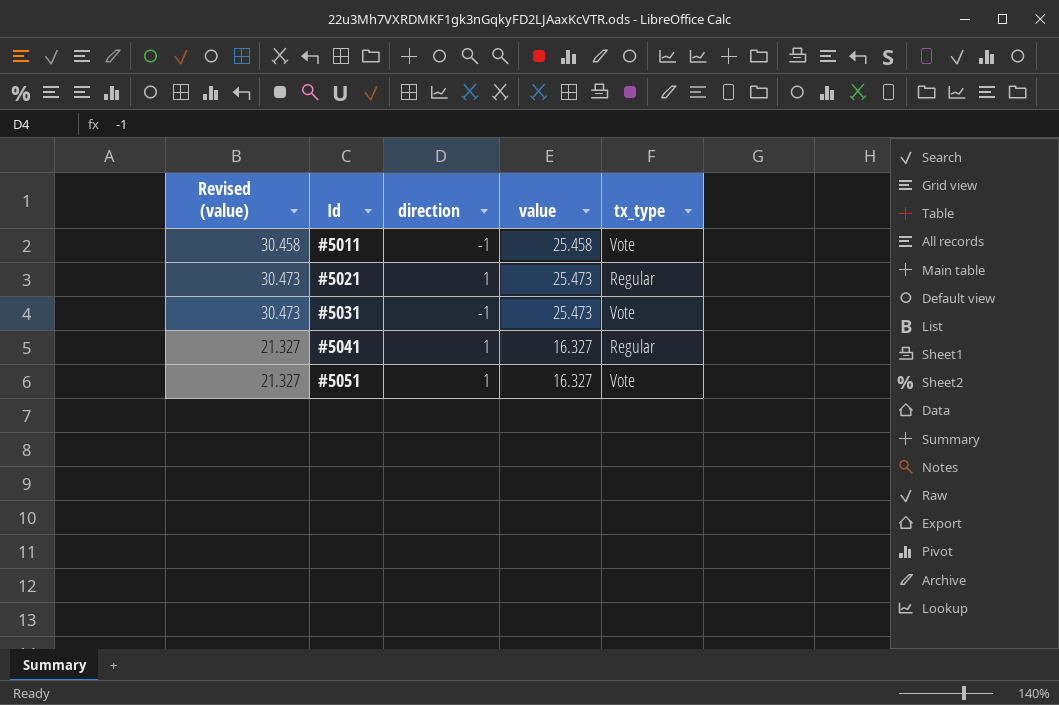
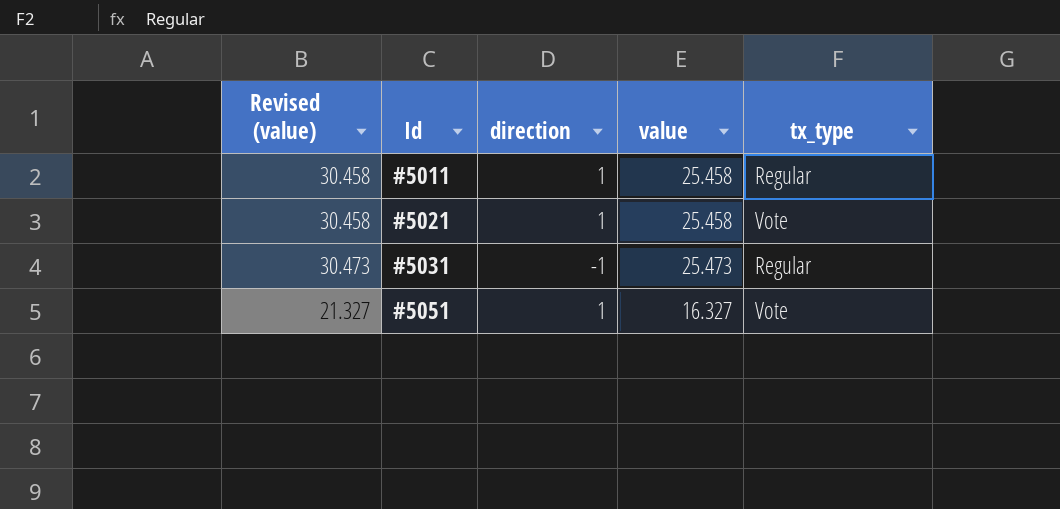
row #5041: 21.327 | 1 | 16.327 | Regular -> none
#5011 | direction: -1 -> 1
#5011 | tx_type: Vote -> Regular
#5021 | Revised (value): 30.473 -> 30.458
#5021 | value: 25.473 -> 25.458
#5021 | tx_type: Regular -> Vote
#5031 | tx_type: Vote -> Regular

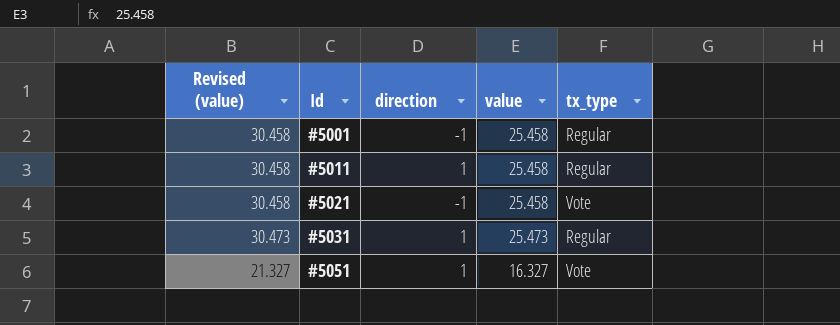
row #5001: none -> 30.458 | -1 | 25.458 | Regular
#5021 | direction: 1 -> -1
#5031 | direction: -1 -> 1

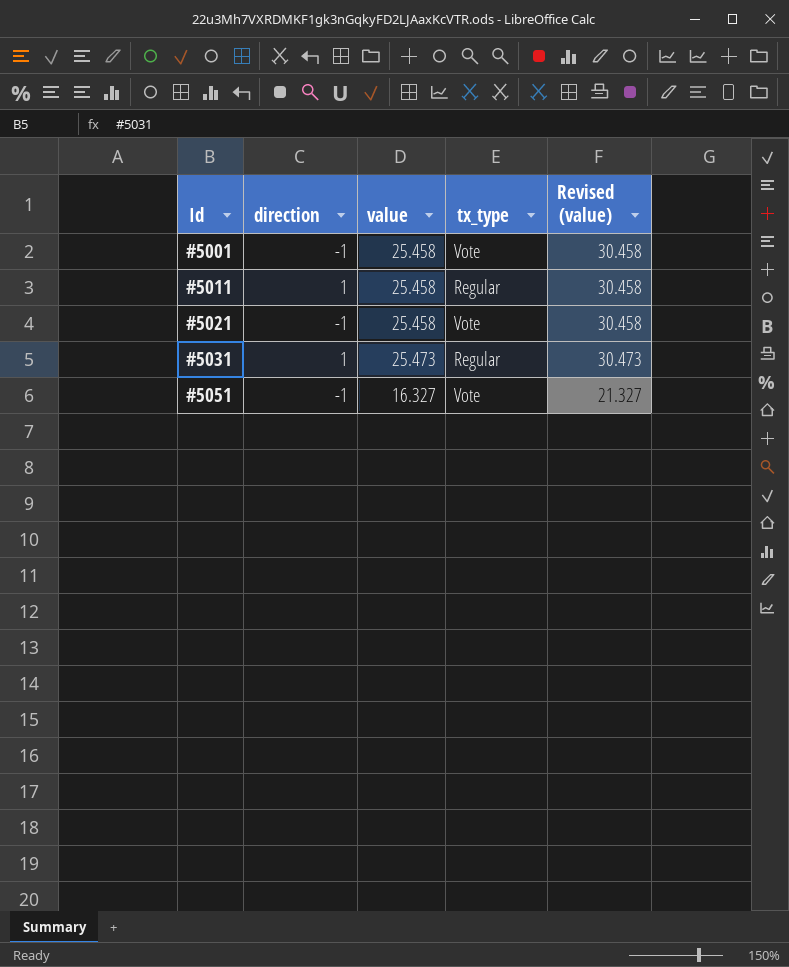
column Revised (value) | position: 1 -> 5
#5001 | tx_type: Regular -> Vote
#5051 | direction: 1 -> -1

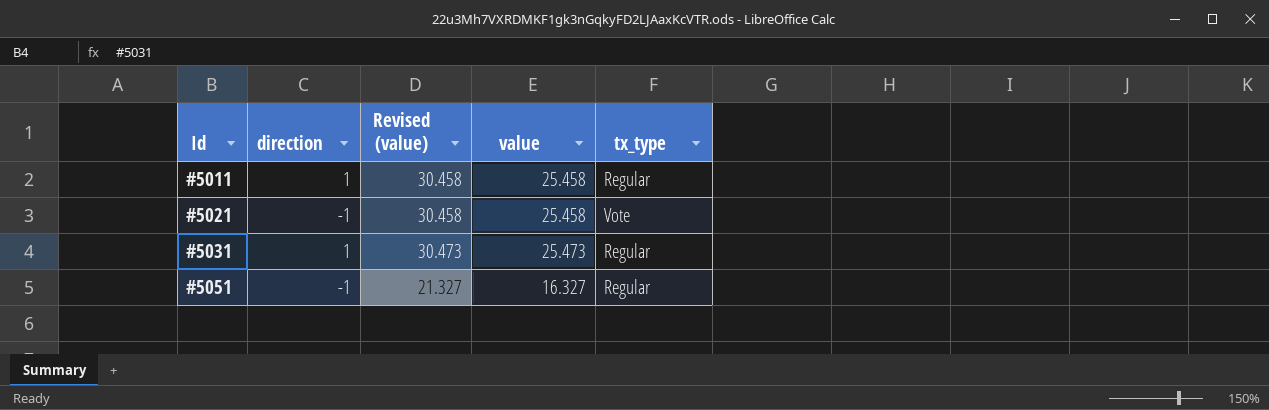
column Revised (value) | position: 5 -> 3
row #5001: -1 | 25.458 | Vote | 30.458 -> none
#5051 | tx_type: Vote -> Regular

